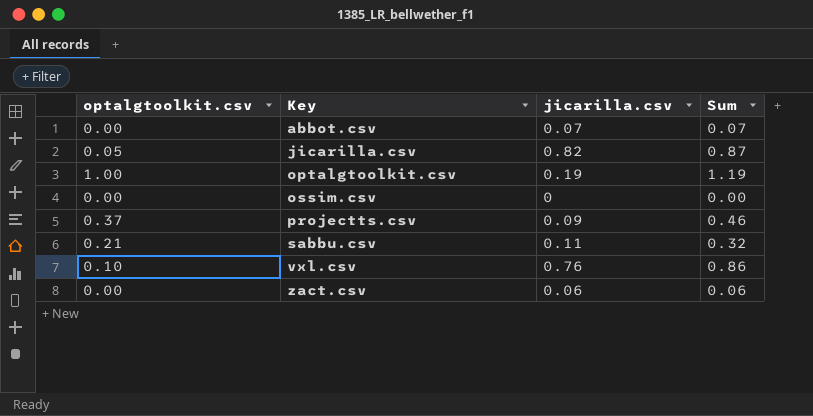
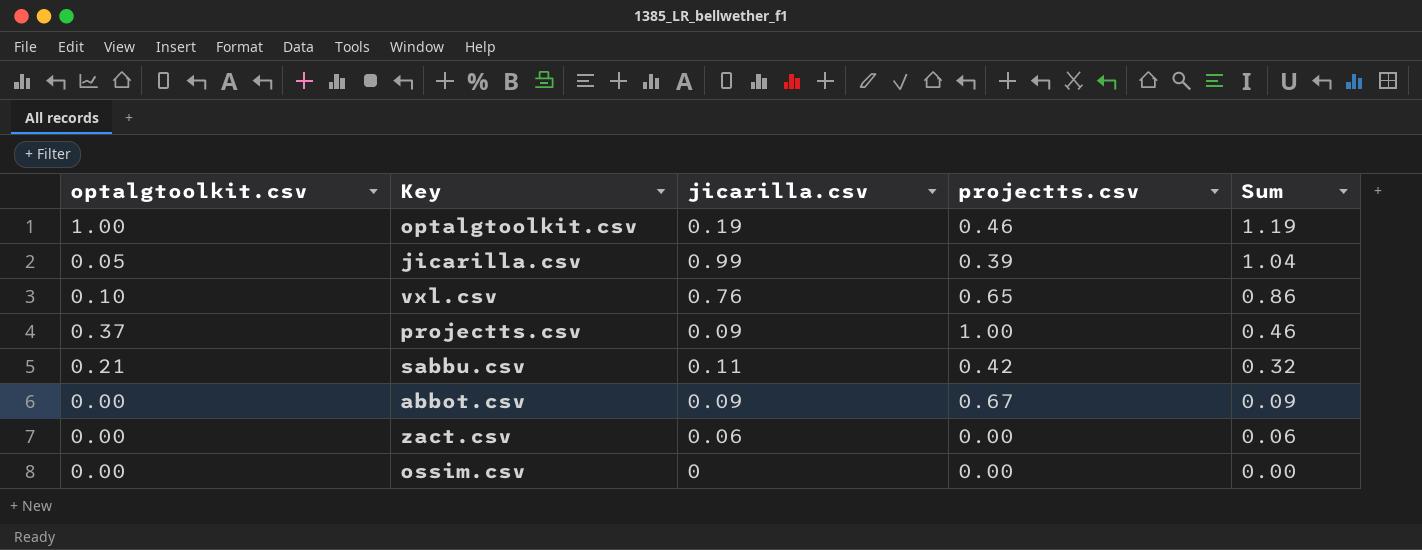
row order: Key ascending -> Sum descending
column projectts.csv | position: none -> 4
jicarilla.csv | jicarilla.csv: 0.82 -> 0.99
jicarilla.csv | Sum: 0.87 -> 1.04
abbot.csv | jicarilla.csv: 0.07 -> 0.09
abbot.csv | Sum: 0.07 -> 0.09

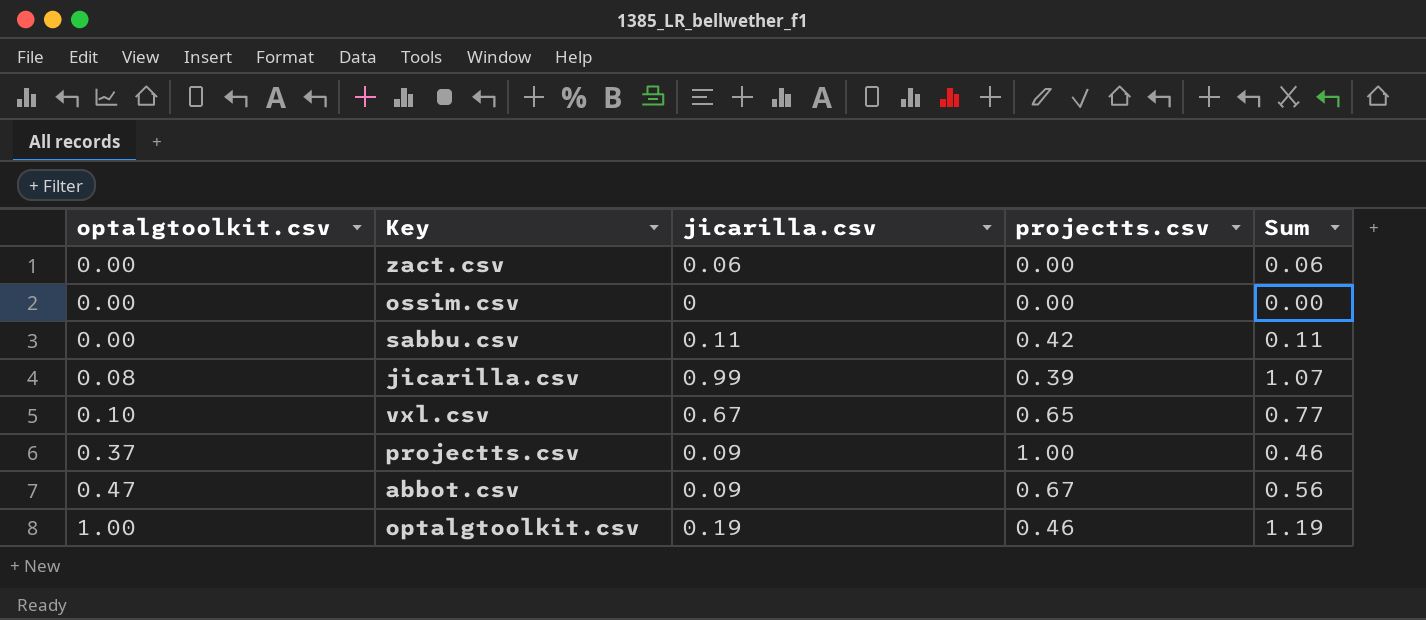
row order: Sum descending -> optalgtoolkit.csv ascending
sabbu.csv | optalgtoolkit.csv: 0.21 -> 0.00
sabbu.csv | Sum: 0.32 -> 0.11
jicarilla.csv | optalgtoolkit.csv: 0.05 -> 0.08
jicarilla.csv | Sum: 1.04 -> 1.07
vxl.csv | jicarilla.csv: 0.76 -> 0.67
vxl.csv | Sum: 0.86 -> 0.77
abbot.csv | optalgtoolkit.csv: 0.00 -> 0.47
abbot.csv | Sum: 0.09 -> 0.56

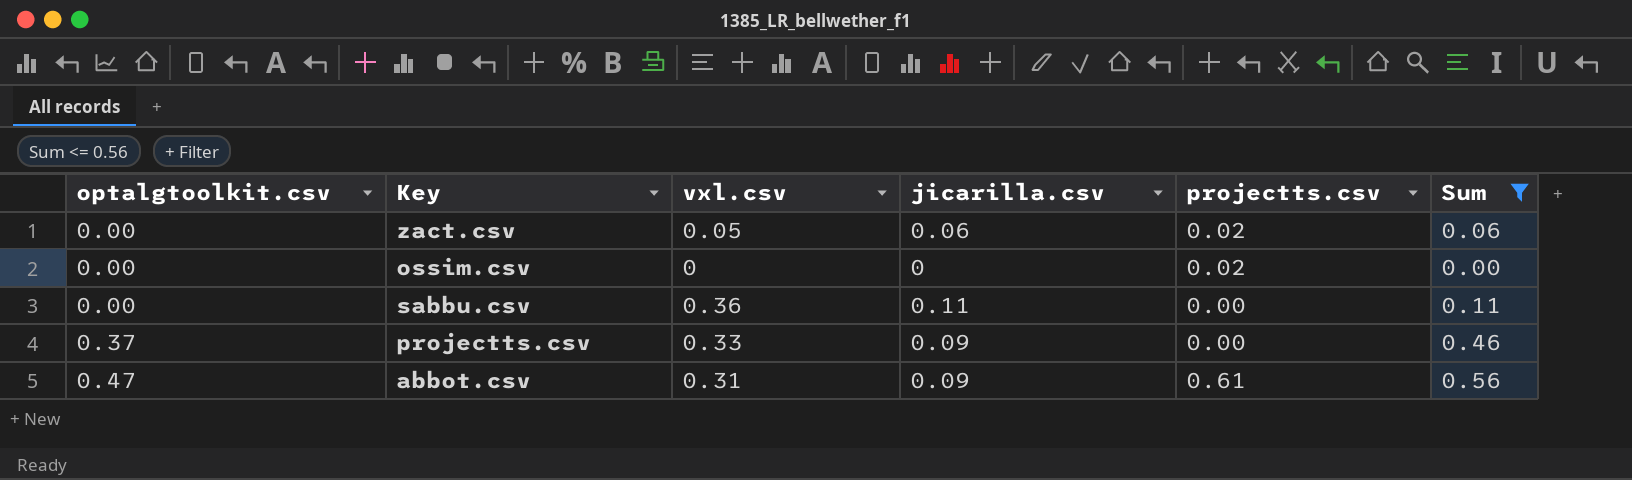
filter: none -> Sum <= 0.56
column vxl.csv | position: none -> 3
zact.csv | projectts.csv: 0.00 -> 0.02
ossim.csv | projectts.csv: 0.00 -> 0.02
sabbu.csv | projectts.csv: 0.42 -> 0.00
projectts.csv | projectts.csv: 1.00 -> 0.00
abbot.csv | projectts.csv: 0.67 -> 0.61

